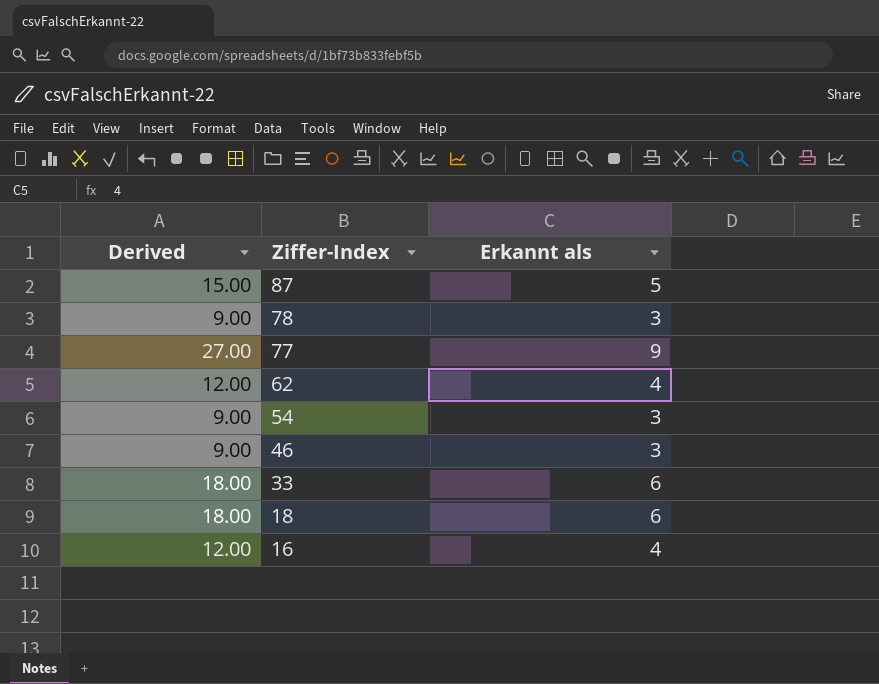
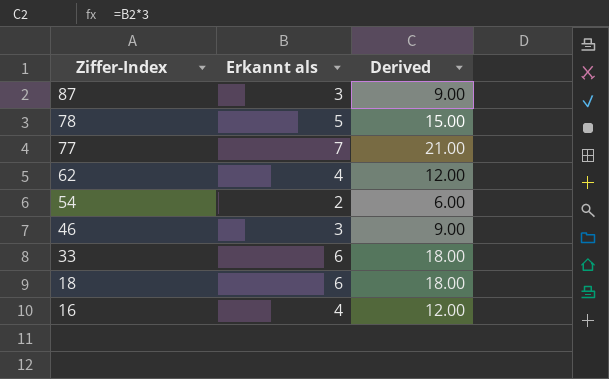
column Derived | position: 1 -> 3
87 | Erkannt als: 5 -> 3
87 | Derived: 15.00 -> 9.00
78 | Erkannt als: 3 -> 5
78 | Derived: 9.00 -> 15.00
77 | Erkannt als: 9 -> 7
77 | Derived: 27.00 -> 21.00
54 | Erkannt als: 3 -> 2
54 | Derived: 9.00 -> 6.00

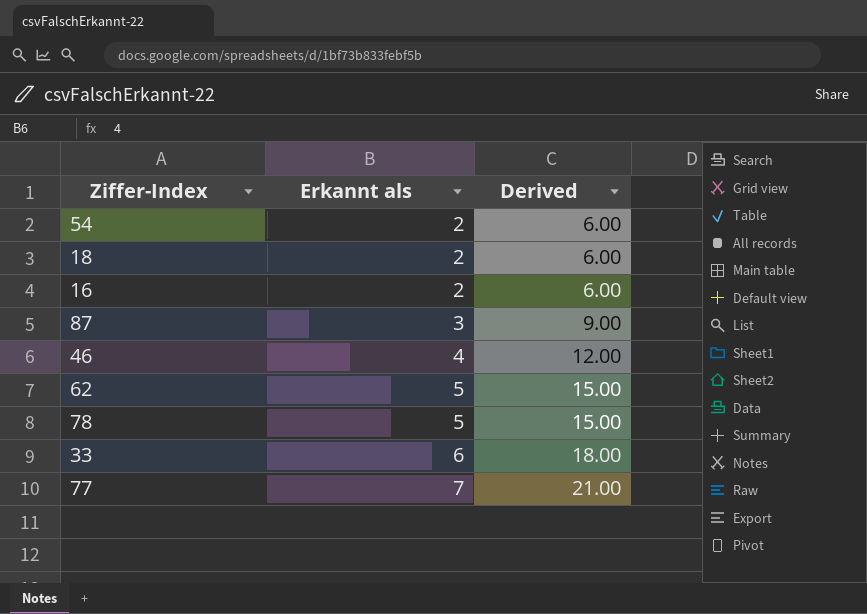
row order: Ziffer-Index descending -> Erkannt als ascending
18 | Erkannt als: 6 -> 2
18 | Derived: 18.00 -> 6.00
16 | Erkannt als: 4 -> 2
16 | Derived: 12.00 -> 6.00
46 | Erkannt als: 3 -> 4
46 | Derived: 9.00 -> 12.00
62 | Erkannt als: 4 -> 5
62 | Derived: 12.00 -> 15.00

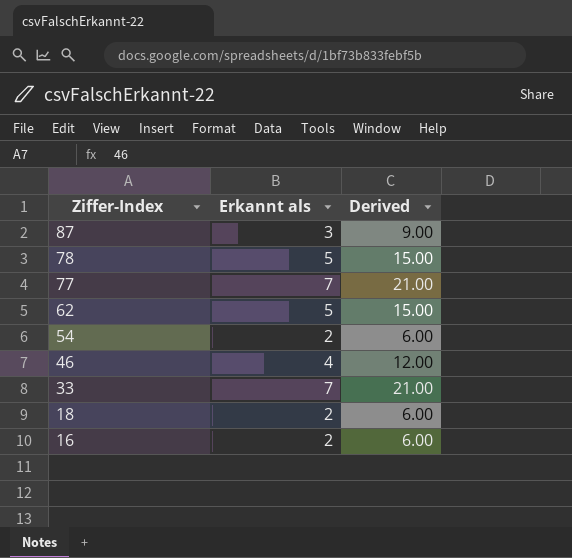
row order: Erkannt als ascending -> Ziffer-Index descending
33 | Erkannt als: 6 -> 7
33 | Derived: 18.00 -> 21.00

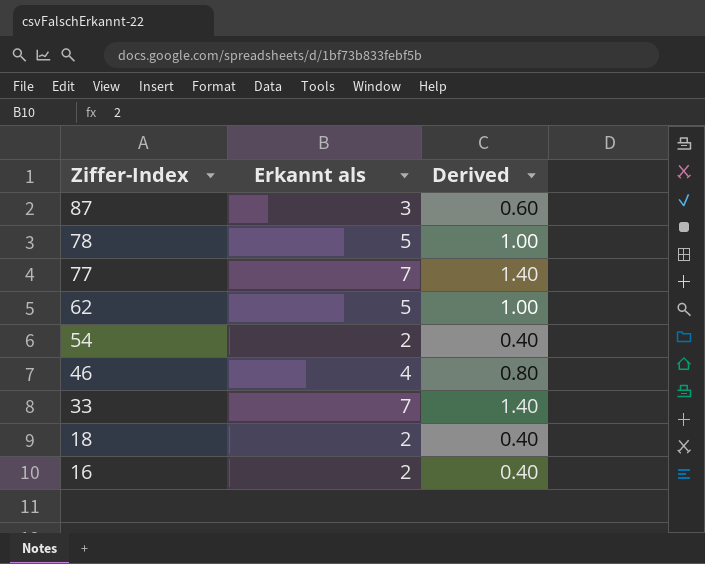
column Derived | formula: [Erkannt als] * 3 -> [Erkannt als] * 0.2

